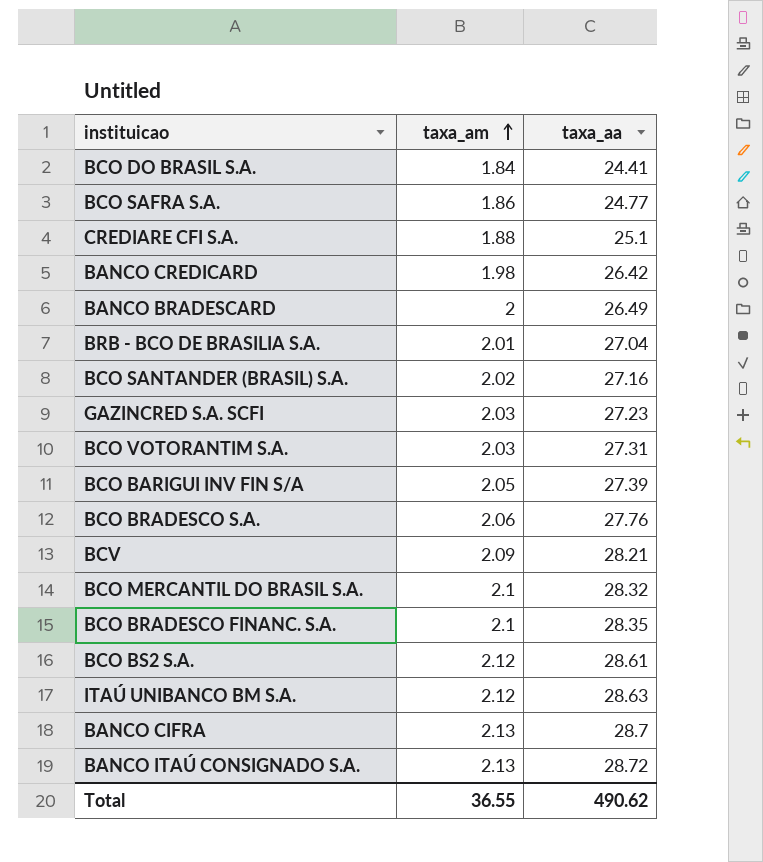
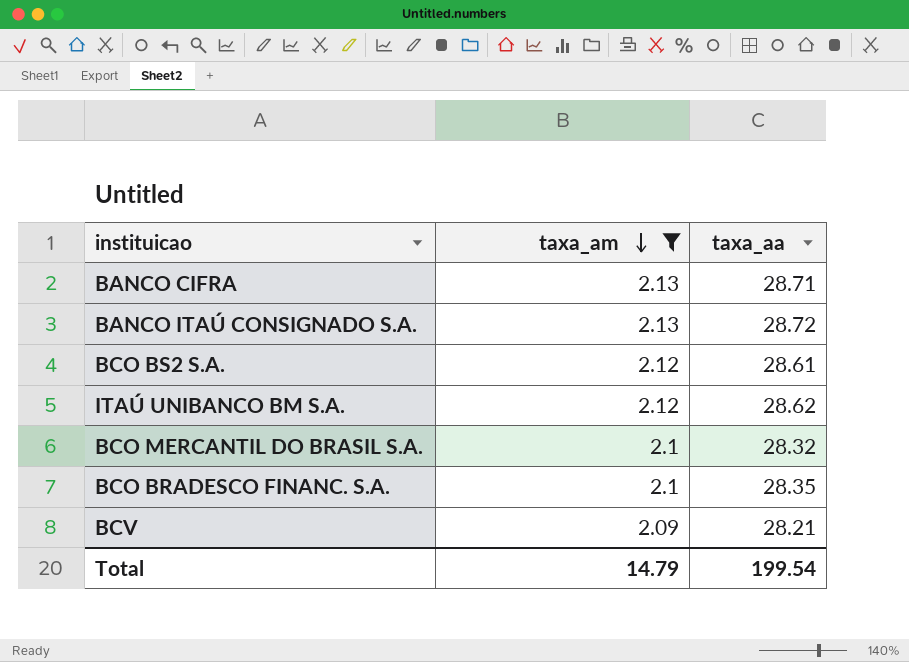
filter: none -> taxa_am >= 2.09
row order: taxa_am ascending -> taxa_am descending
BANCO CIFRA | taxa_aa: 28.7 -> 28.71
ITAÚ UNIBANCO BM S.A. | taxa_aa: 28.63 -> 28.62
Total | taxa_am: 36.55 -> 14.79
Total | taxa_aa: 490.62 -> 199.54

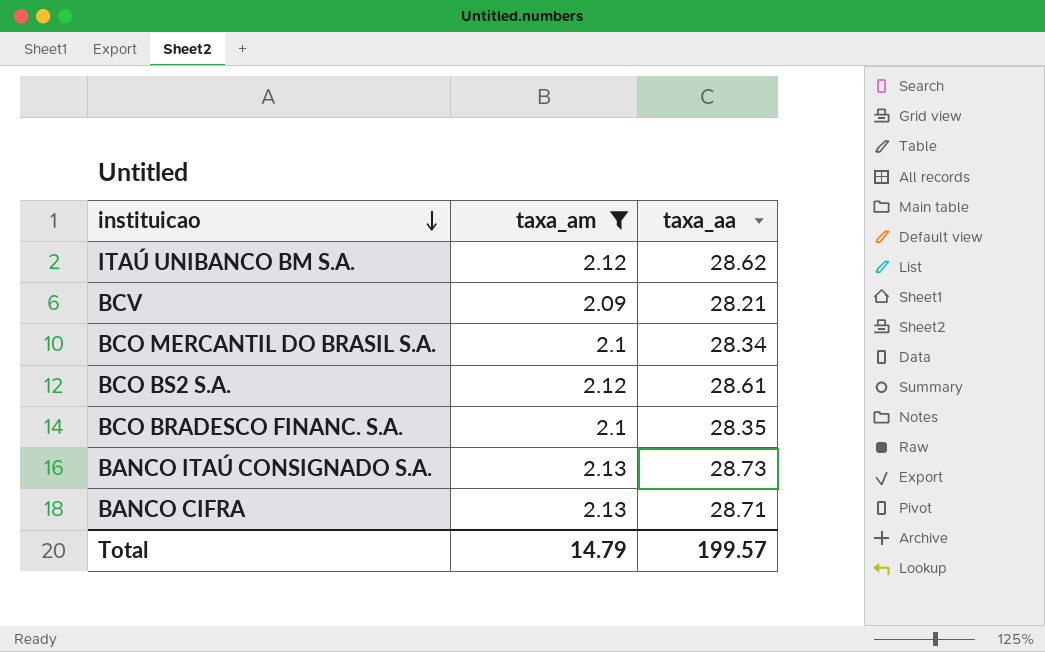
row order: taxa_am descending -> instituicao descending
BCO MERCANTIL DO BRASIL S.A. | taxa_aa: 28.32 -> 28.34
BANCO ITAÚ CONSIGNADO S.A. | taxa_aa: 28.72 -> 28.73
Total | taxa_aa: 199.54 -> 199.57

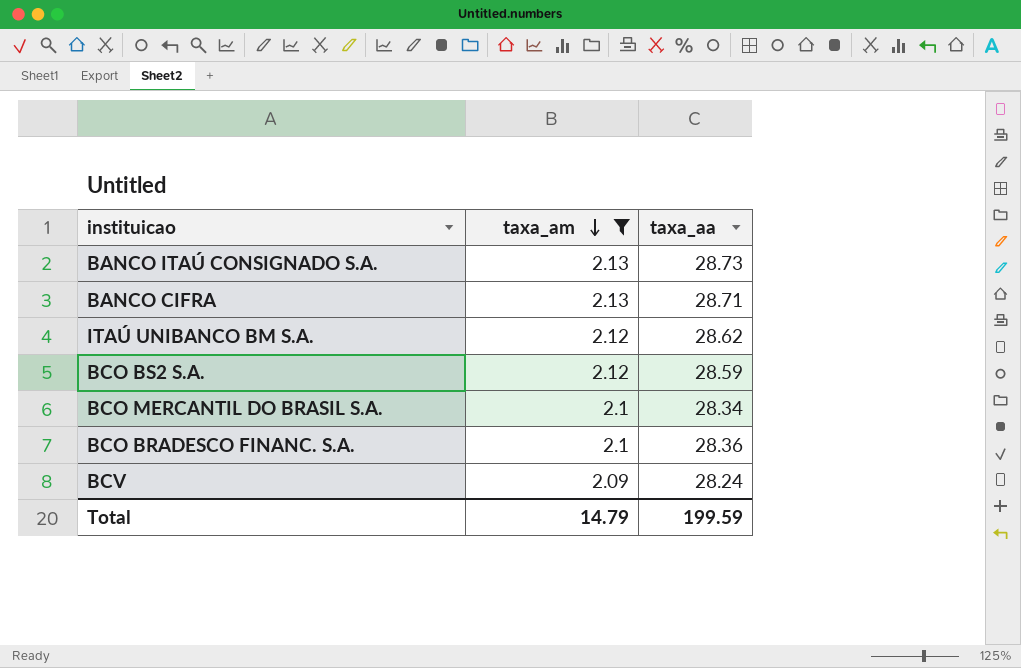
row order: instituicao descending -> taxa_am descending
BCO BS2 S.A. | taxa_aa: 28.61 -> 28.59
BCO BRADESCO FINANC. S.A. | taxa_aa: 28.35 -> 28.36
BCV | taxa_aa: 28.21 -> 28.24
Total | taxa_aa: 199.57 -> 199.59

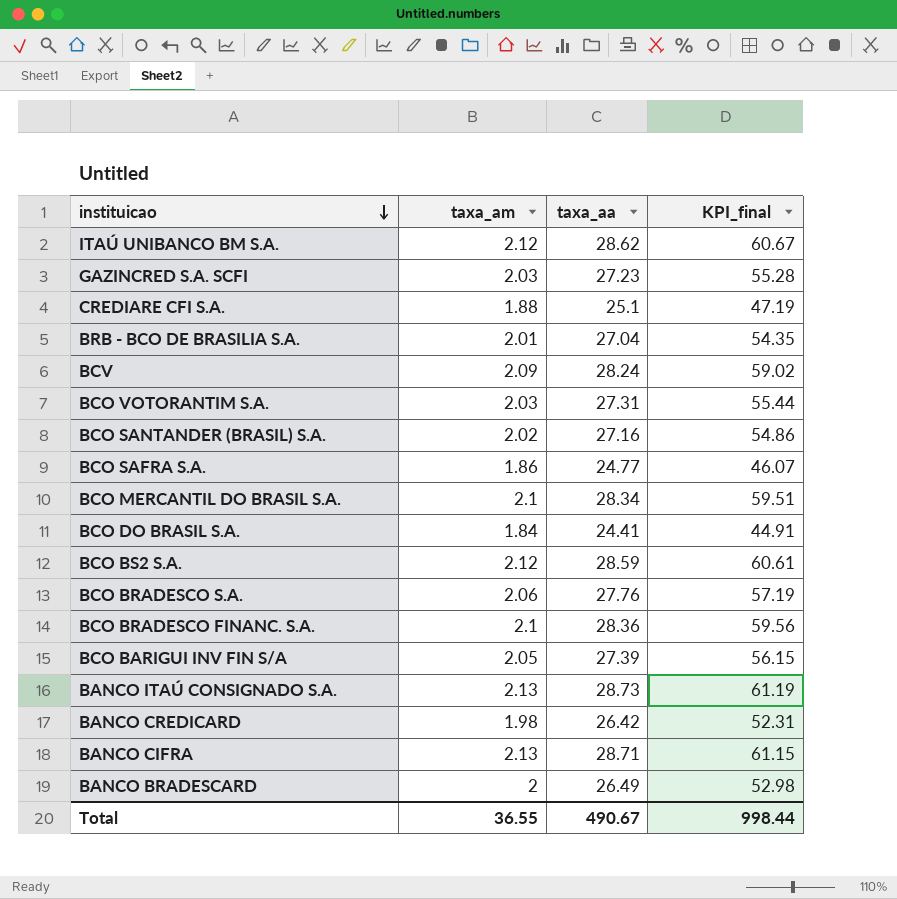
filter: taxa_am >= 2.09 -> none
row order: taxa_am descending -> instituicao descending
column KPI_final | formula: none -> [taxa_am] * [taxa_aa]
Total | taxa_am: 14.79 -> 36.55
Total | taxa_aa: 199.59 -> 490.67

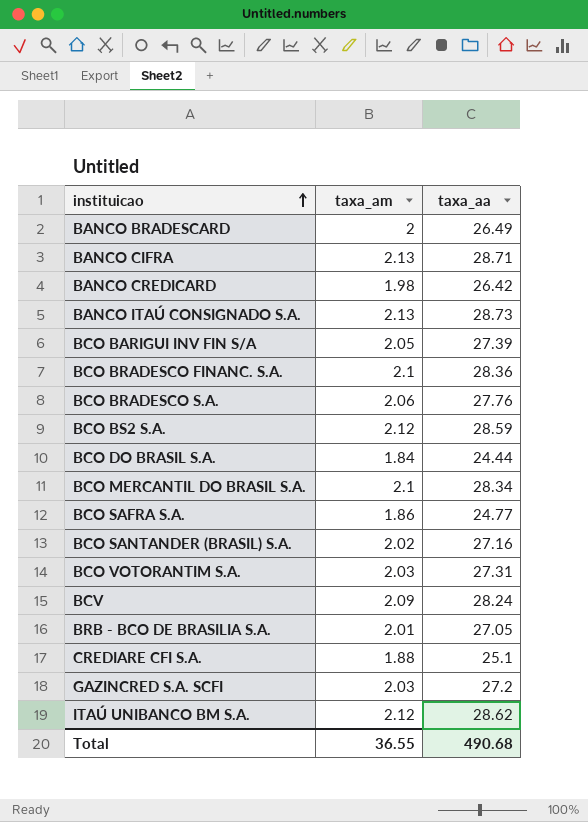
row order: instituicao descending -> instituicao ascending
column KPI_final | formula: [taxa_am] * [taxa_aa] -> none
BCO DO BRASIL S.A. | taxa_aa: 24.41 -> 24.44
BRB - BCO DE BRASILIA S.A. | taxa_aa: 27.04 -> 27.05
GAZINCRED S.A. SCFI | taxa_aa: 27.23 -> 27.2
Total | taxa_aa: 490.67 -> 490.68

